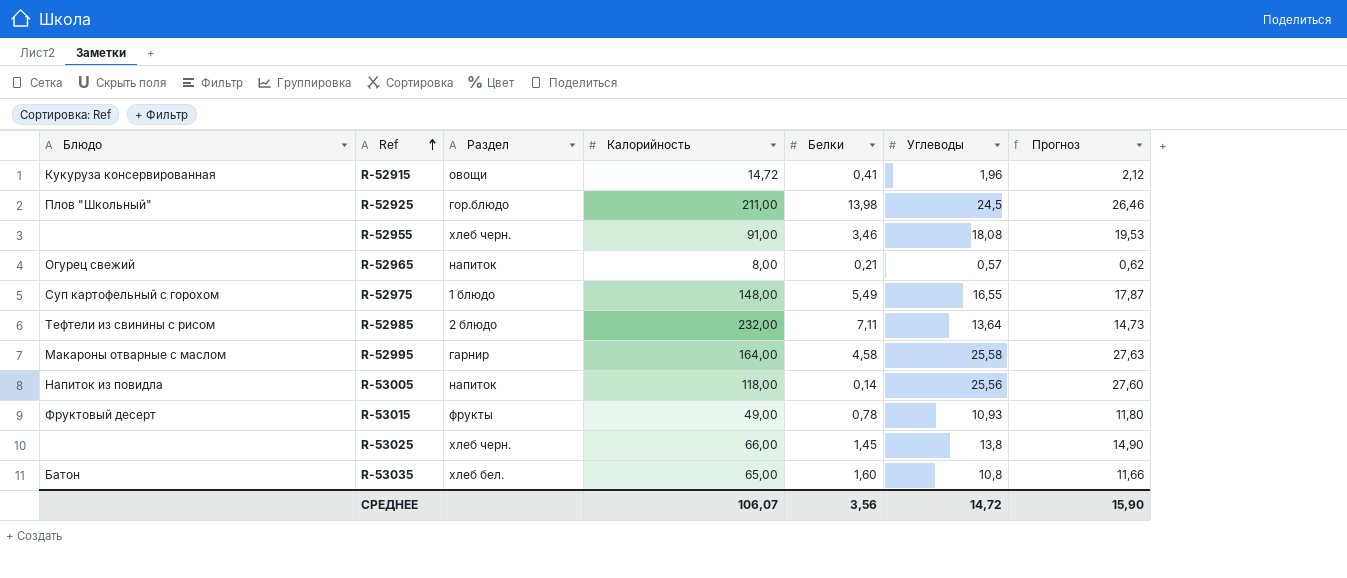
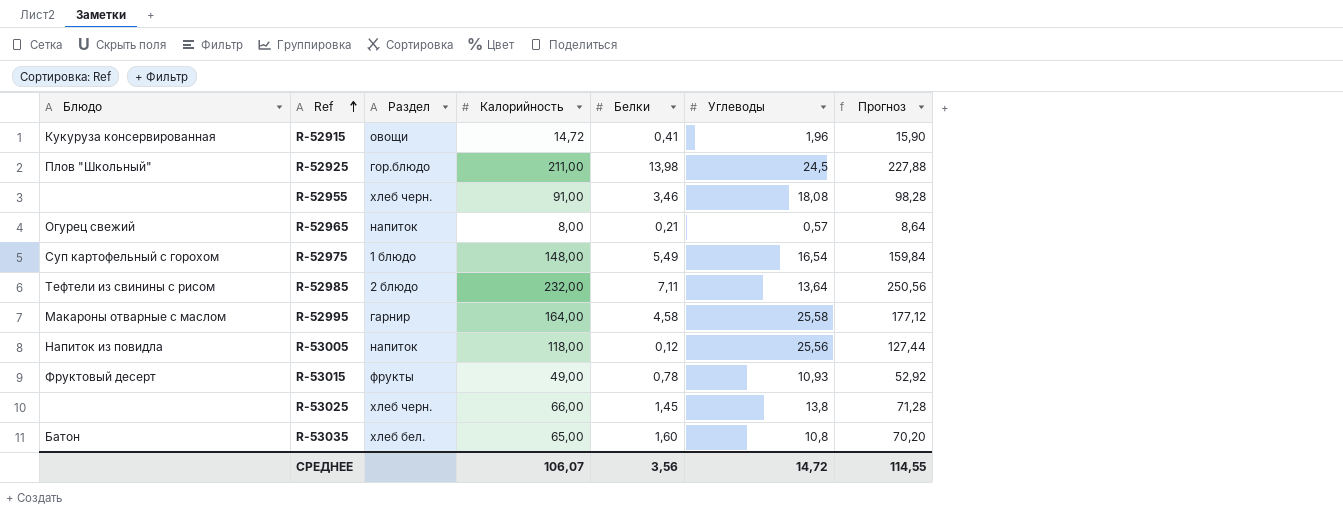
column Прогноз | formula: [Углеводы] * 1,08 -> [Калорийность] * 1,08
R-52975 | Углеводы: 16,55 -> 16,54
R-53005 | Белки: 0,14 -> 0,12
СРЕДНЕЕ | Прогноз: 15,90 -> 114,55

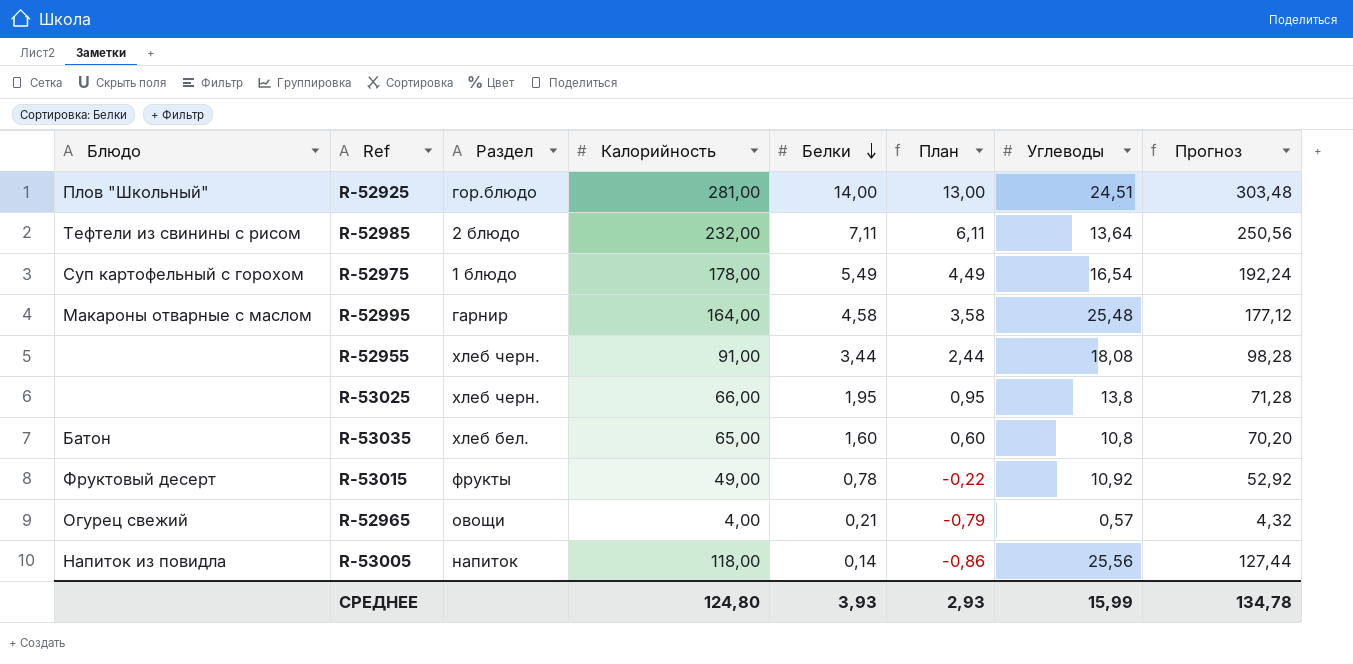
row order: Ref ascending -> Белки descending
column План | formula: none -> [Белки] - 1
row R-52915: Кукуруза консервированная | овощи | 14,72 | 0,41 | 1,96 | 15,90 -> none
R-52925 | Калорийность: 211,00 -> 281,00
R-52925 | Белки: 13,98 -> 14,00
R-52925 | Углеводы: 24,5 -> 24,51
R-52925 | Прогноз: 227,88 -> 303,48
R-52975 | Калорийность: 148,00 -> 178,00
R-52975 | Прогноз: 159,84 -> 192,24
R-52995 | Углеводы: 25,58 -> 25,48
R-52955 | Белки: 3,46 -> 3,44
R-53025 | Белки: 1,45 -> 1,95
R-53015 | Углеводы: 10,93 -> 10,92
R-52965 | Раздел: напиток -> овощи
R-52965 | Калорийность: 8,00 -> 4,00
R-52965 | Прогноз: 8,64 -> 4,32
R-53005 | Белки: 0,12 -> 0,14
СРЕДНЕЕ | Калорийность: 106,07 -> 124,80
СРЕДНЕЕ | Белки: 3,56 -> 3,93
СРЕДНЕЕ | Углеводы: 14,72 -> 15,99
СРЕДНЕЕ | Прогноз: 114,55 -> 134,78

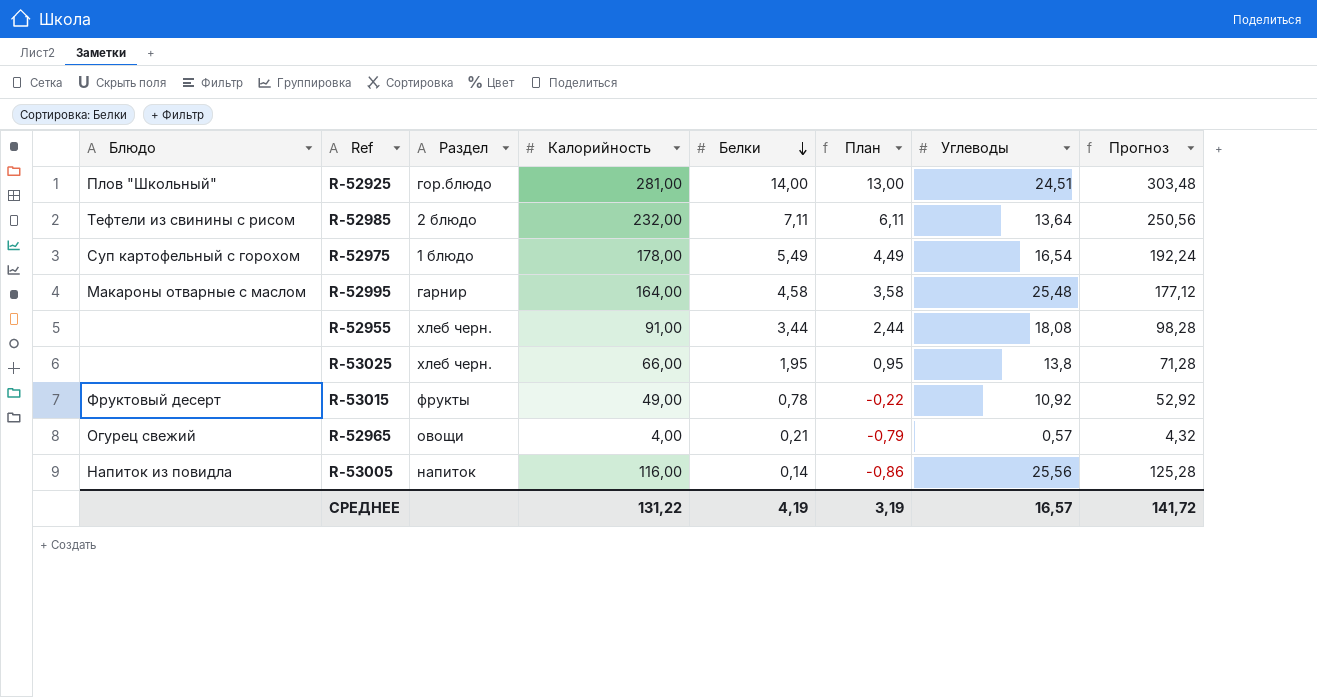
row R-53035: Батон | хлеб бел. | 65,00 | 1,60 | 0,60 | 10,8 | 70,20 -> none
R-53005 | Калорийность: 118,00 -> 116,00
R-53005 | Прогноз: 127,44 -> 125,28
СРЕДНЕЕ | Калорийность: 124,80 -> 131,22
СРЕДНЕЕ | Белки: 3,93 -> 4,19
СРЕДНЕЕ | План: 2,93 -> 3,19
СРЕДНЕЕ | Углеводы: 15,99 -> 16,57
СРЕДНЕЕ | Прогноз: 134,78 -> 141,72

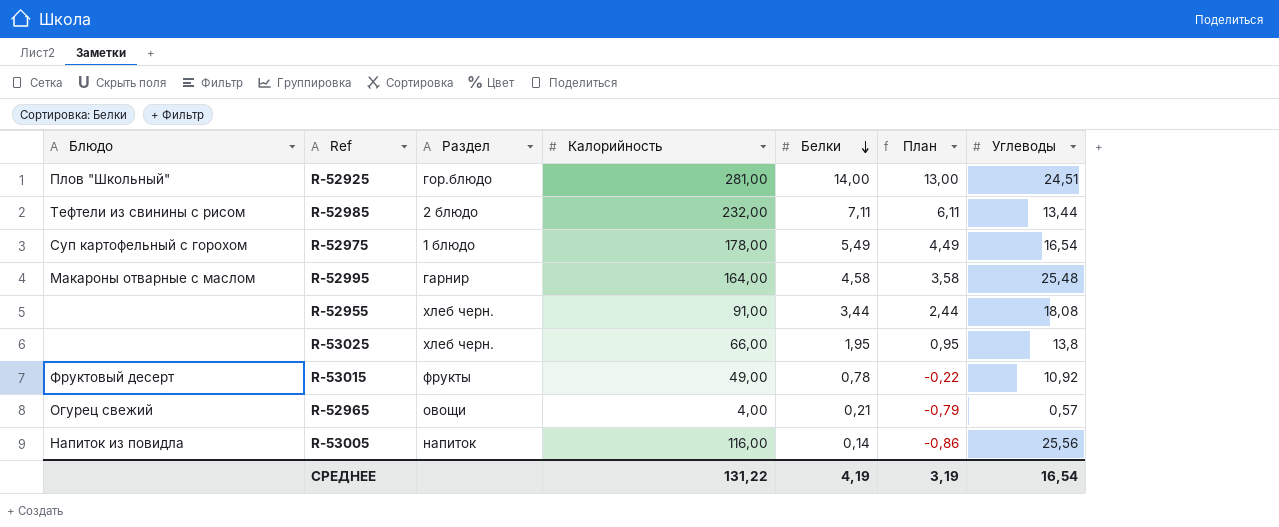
column Прогноз | formula: [Калорийность] * 1,08 -> none
R-52985 | Углеводы: 13,64 -> 13,44
СРЕДНЕЕ | Углеводы: 16,57 -> 16,54

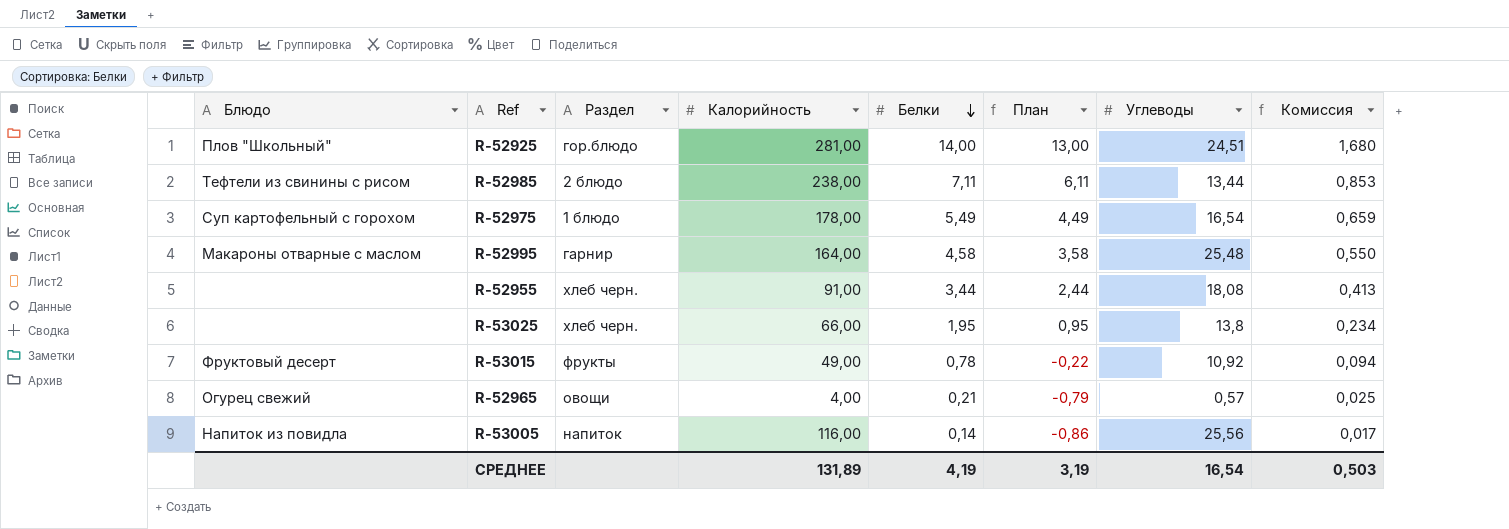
column Комиссия | formula: none -> [Белки] * 0,12
R-52985 | Калорийность: 232,00 -> 238,00
СРЕДНЕЕ | Калорийность: 131,22 -> 131,89

